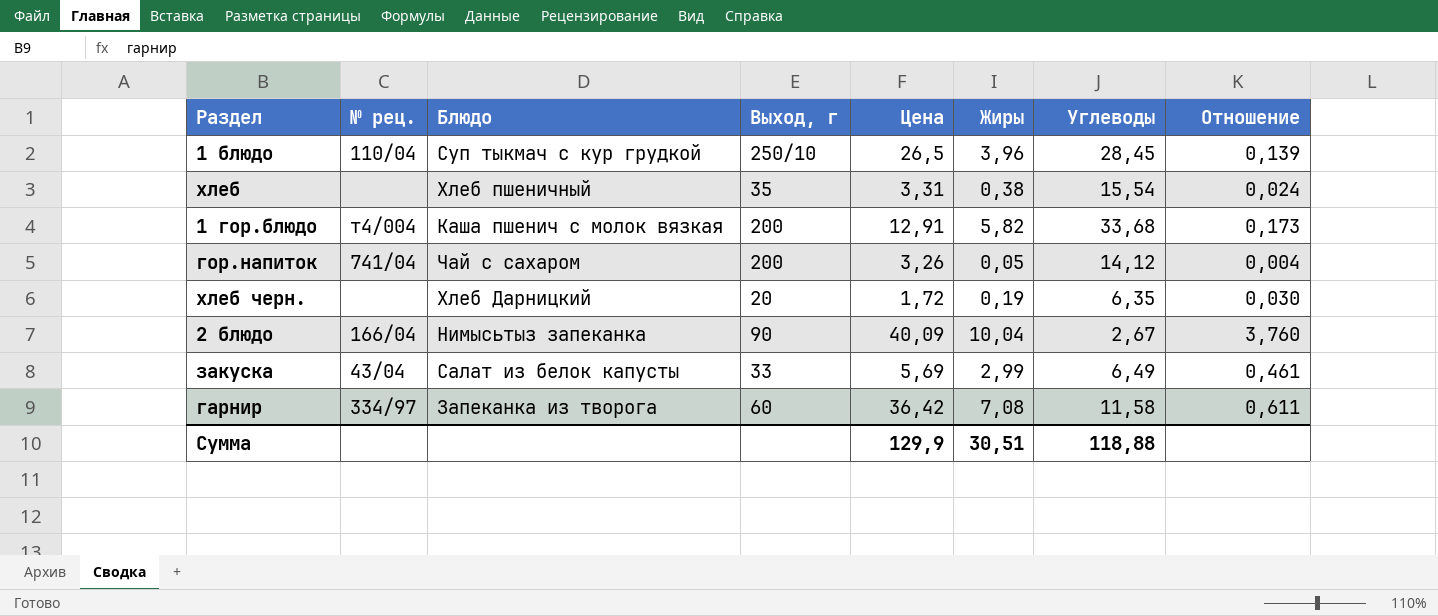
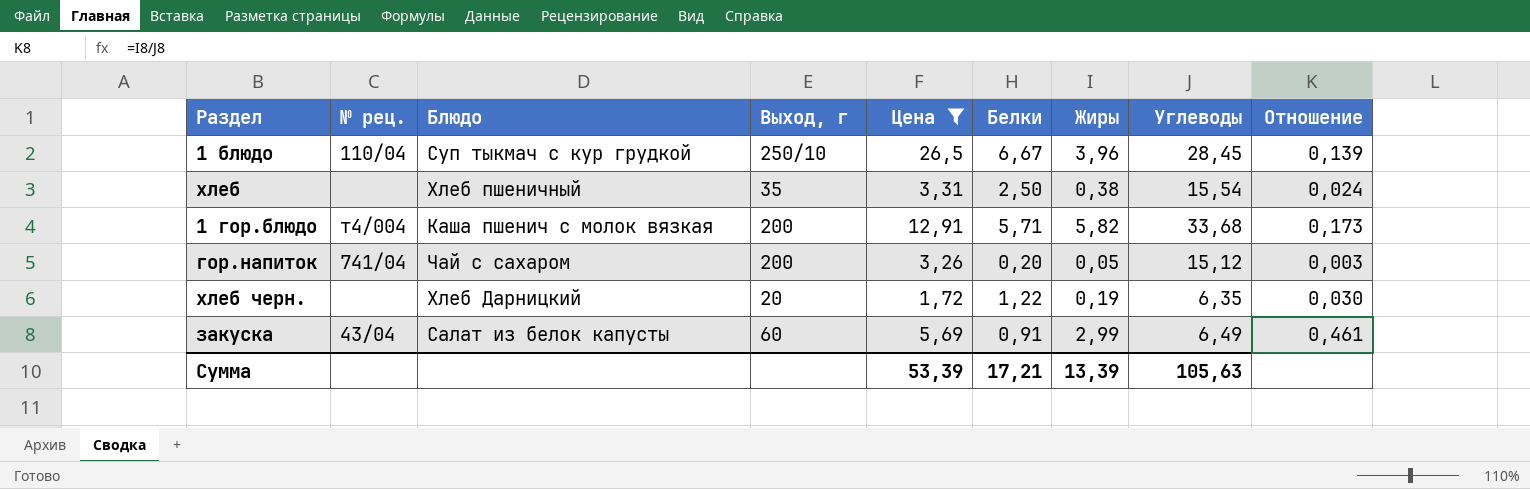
filter: none -> Цена <= 26,5
column Белки | position: none -> 6
гор.напиток | Углеводы: 14,12 -> 15,12
гор.напиток | Отношение: 0,004 -> 0,003
закуска | Выход, г: 33 -> 60
Сумма | Цена: 129,9 -> 53,39
Сумма | Жиры: 30,51 -> 13,39
Сумма | Углеводы: 118,88 -> 105,63

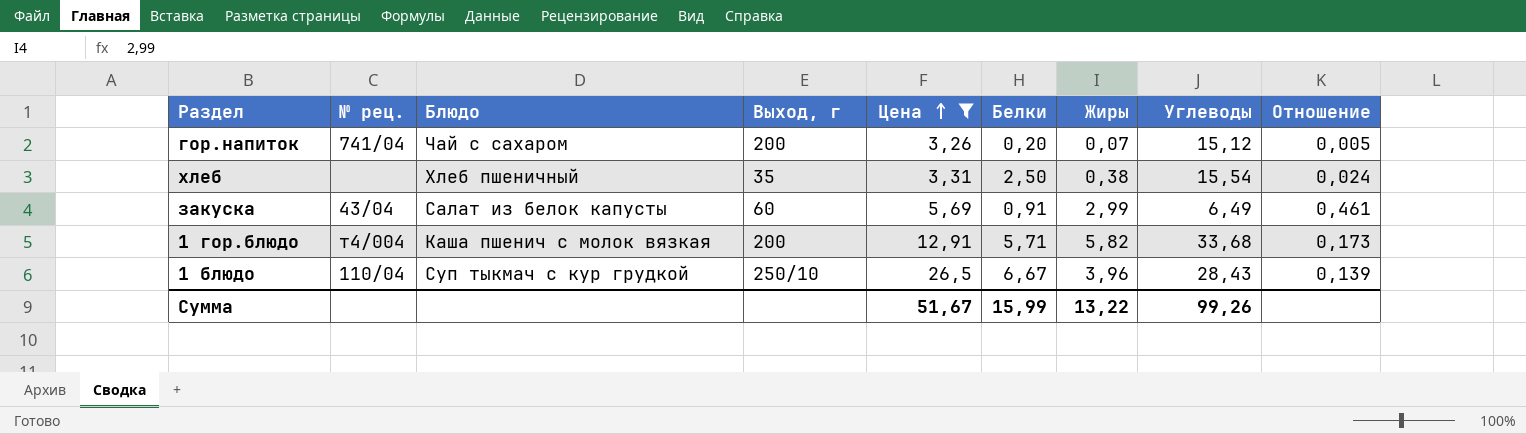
row order: none -> Цена ascending
row хлеб черн.: none | Хлеб Дарницкий | 20 | 1,72 | 1,22 | 0,19 | 6,35 | 0,030 -> none
гор.напиток | Жиры: 0,05 -> 0,07
гор.напиток | Отношение: 0,003 -> 0,005
1 блюдо | Углеводы: 28,45 -> 28,43
Сумма | Цена: 53,39 -> 51,67
Сумма | Белки: 17,21 -> 15,99
Сумма | Жиры: 13,39 -> 13,22
Сумма | Углеводы: 105,63 -> 99,26

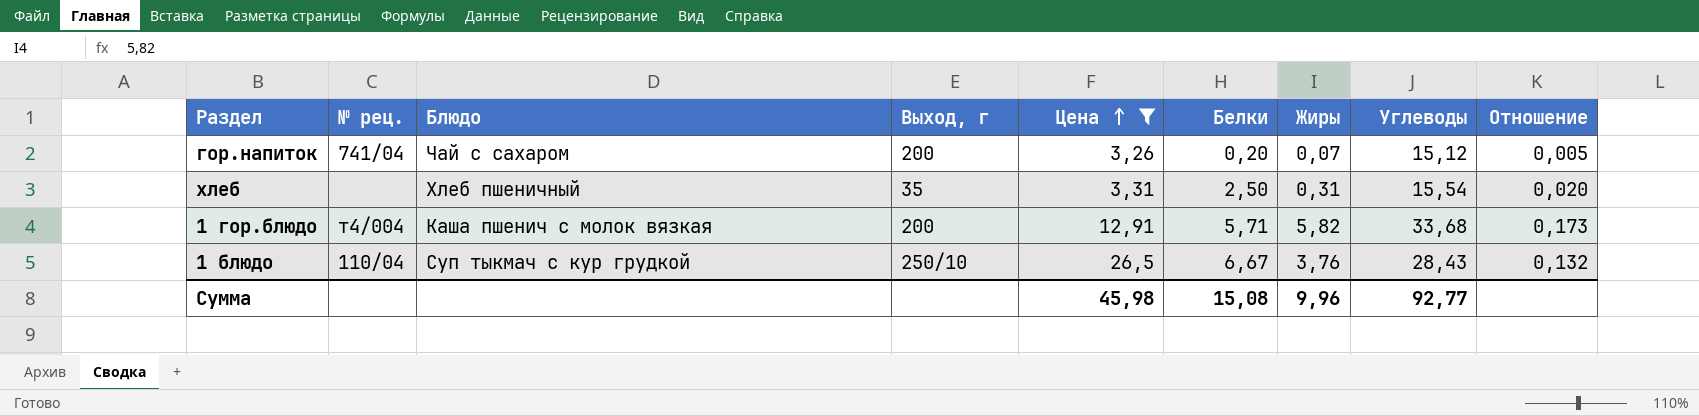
row закуска: 43/04 | Салат из белок капусты | 60 | 5,69 | 0,91 | 2,99 | 6,49 | 0,461 -> none
хлеб | Жиры: 0,38 -> 0,31
хлеб | Отношение: 0,024 -> 0,020
1 блюдо | Жиры: 3,96 -> 3,76
1 блюдо | Отношение: 0,139 -> 0,132
Сумма | Цена: 51,67 -> 45,98
Сумма | Белки: 15,99 -> 15,08
Сумма | Жиры: 13,22 -> 9,96
Сумма | Углеводы: 99,26 -> 92,77

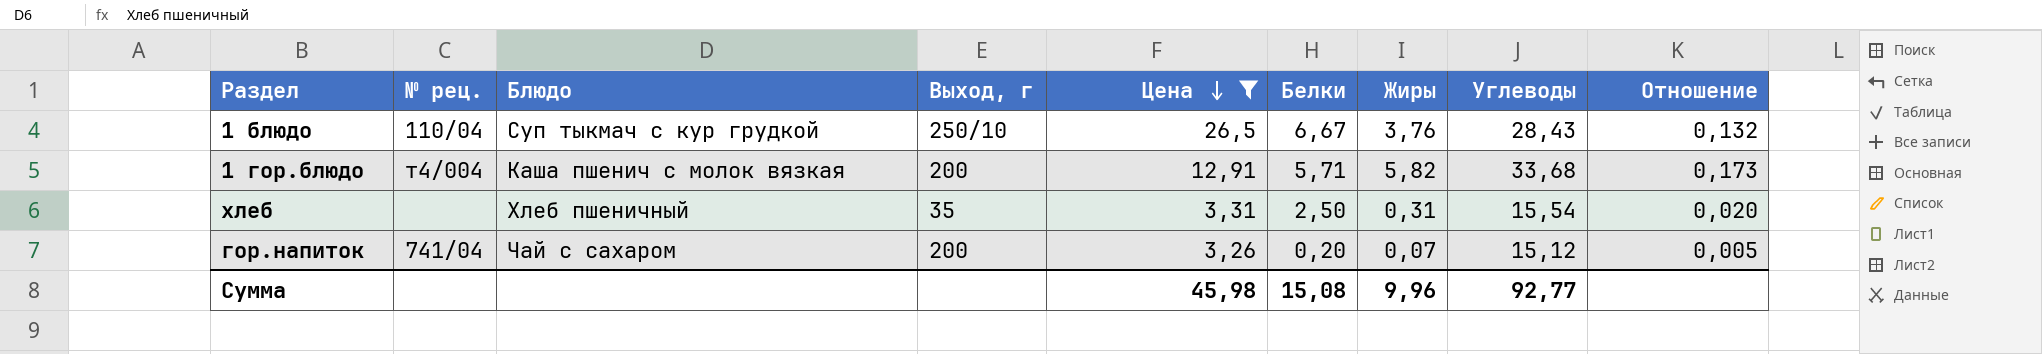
row order: Цена ascending -> Цена descending

